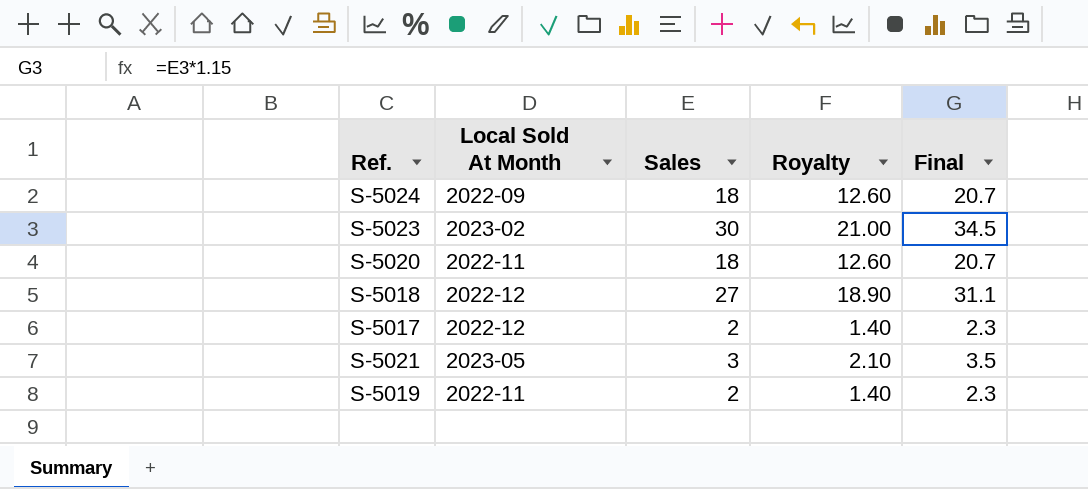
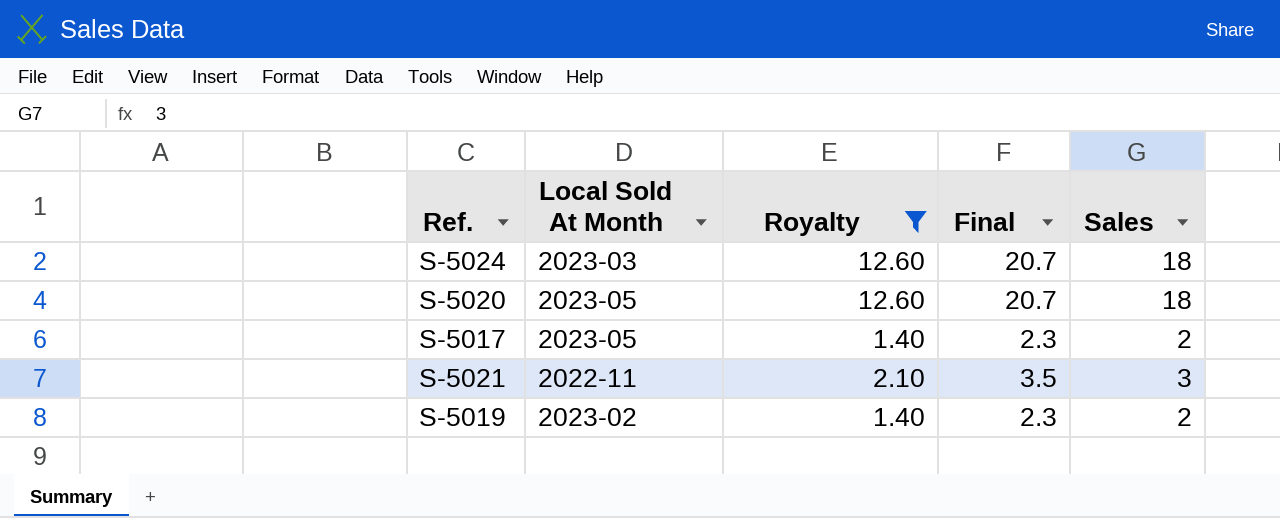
filter: none -> Royalty <= 12.60
column Sales | position: 3 -> 5
S-5024 | Local Sold At Month: 2022-09 -> 2023-03
S-5020 | Local Sold At Month: 2022-11 -> 2023-05
S-5017 | Local Sold At Month: 2022-12 -> 2023-05
S-5021 | Local Sold At Month: 2023-05 -> 2022-11
S-5019 | Local Sold At Month: 2022-11 -> 2023-02

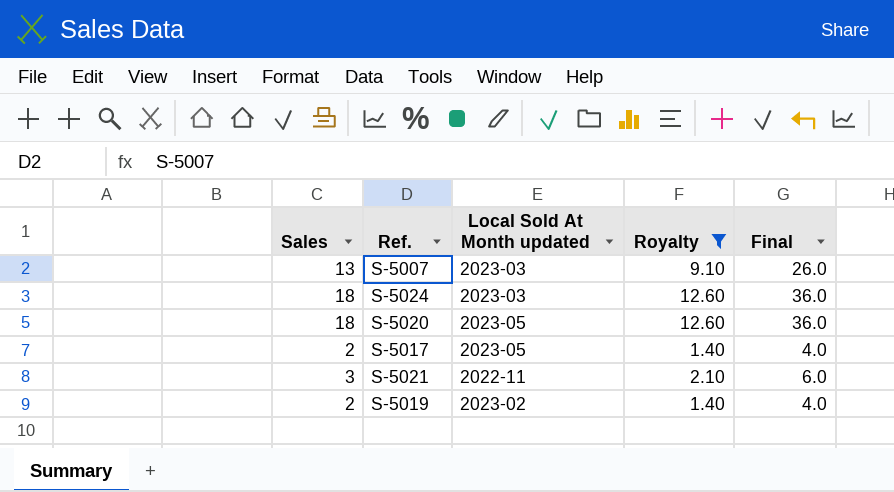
column Sales | position: 5 -> 1
column name: Local Sold At Month -> Local Sold At Month updated
column Final | formula: [Sales] * 1.15 -> [Sales] * 2
row S-5007: none -> 13 | 2023-03 | 9.10 | 26.0

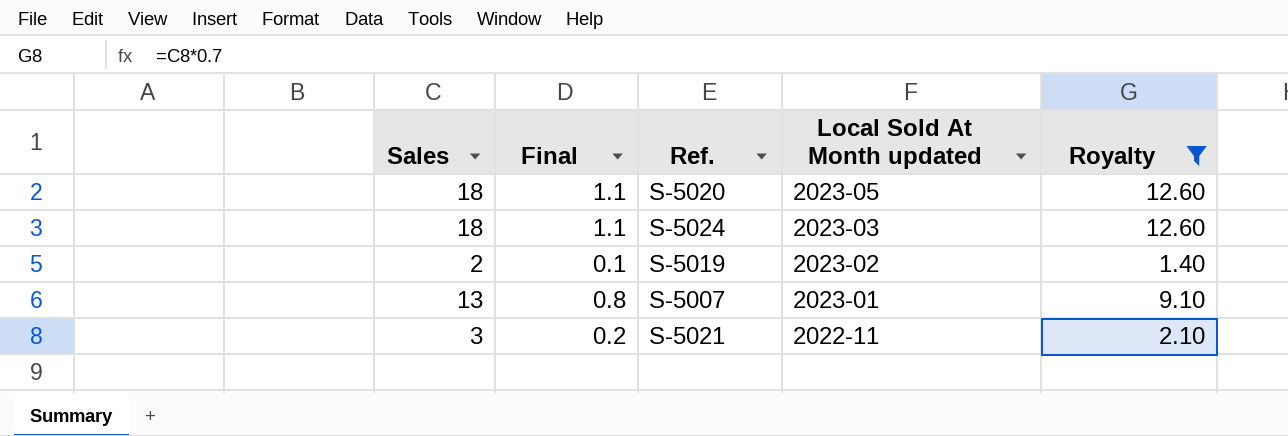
row order: none -> Local Sold At Month updated descending
column Final | formula: [Sales] * 2 -> [Sales] * 0.06
column Final | position: 5 -> 2
row S-5017: 2 | 2023-05 | 1.40 | 4.0 -> none
S-5007 | Local Sold At Month updated: 2023-03 -> 2023-01

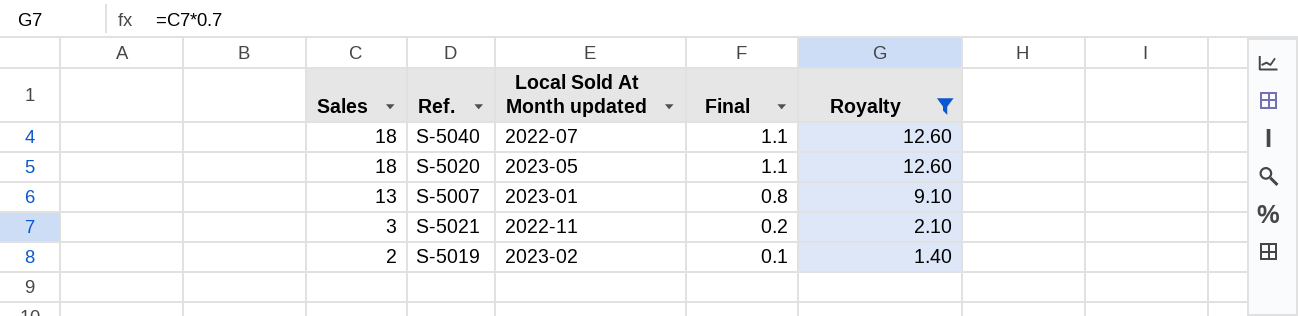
row order: Local Sold At Month updated descending -> Sales descending
column Final | position: 2 -> 4
row S-5024: 18 | 1.1 | 2023-03 | 12.60 -> none
row S-5040: none -> 18 | 2022-07 | 1.1 | 12.60

